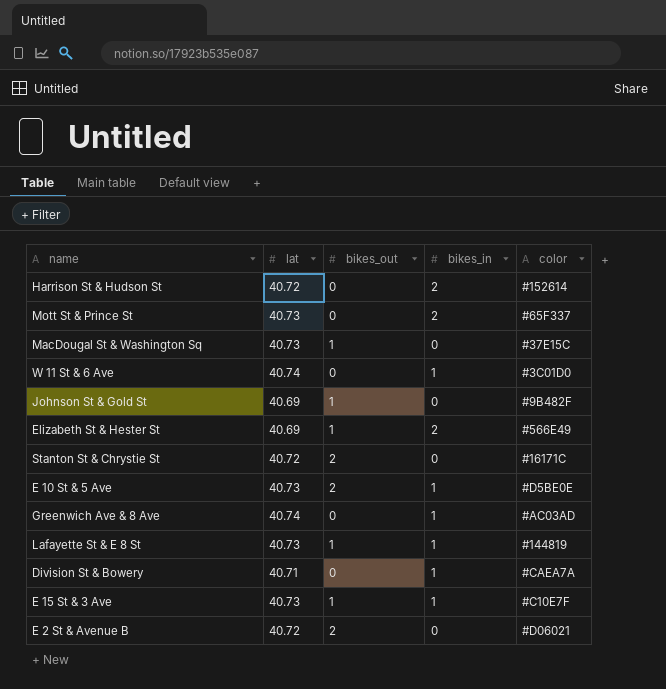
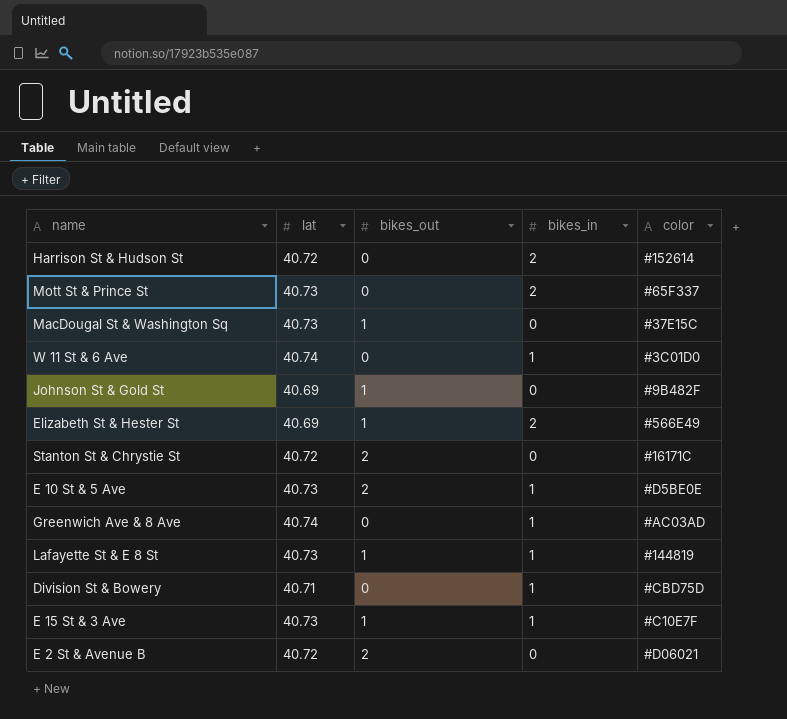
Division St & Bowery | color: #CAEA7A -> #CBD75D

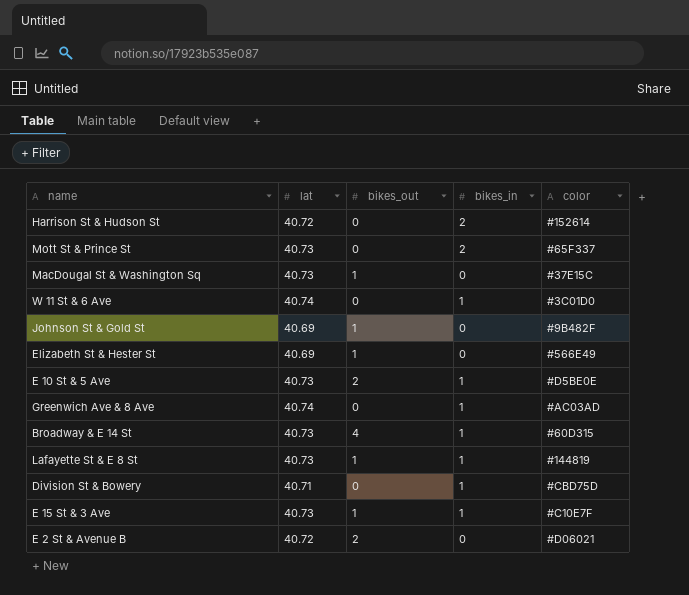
row Stanton St & Chrystie St: 40.72 | 2 | 0 | #16171C -> none
Elizabeth St & Hester St | bikes_in: 2 -> 0
row Broadway & E 14 St: none -> 40.73 | 4 | 1 | #60D315

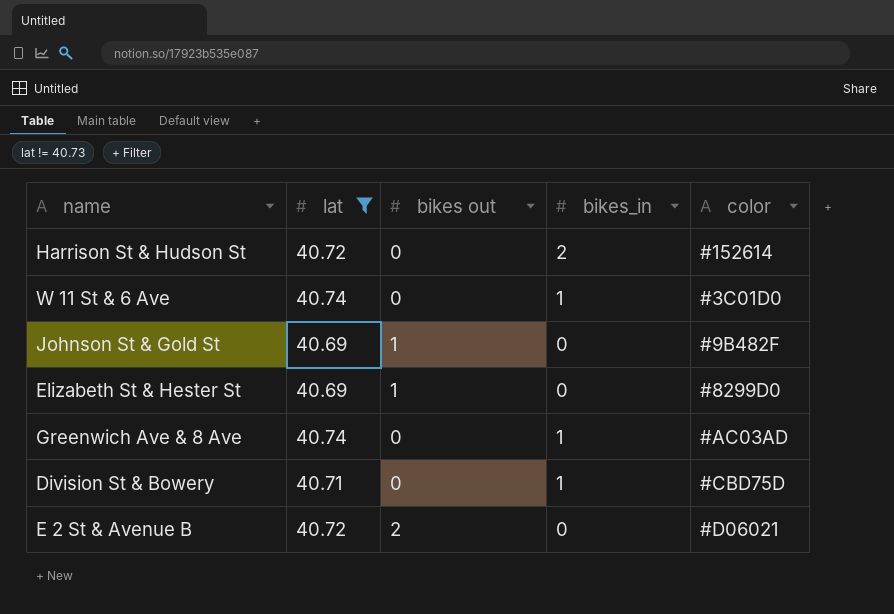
filter: none -> lat != 40.73
column name: bikes_out -> bikes out
Elizabeth St & Hester St | color: #566E49 -> #8299D0

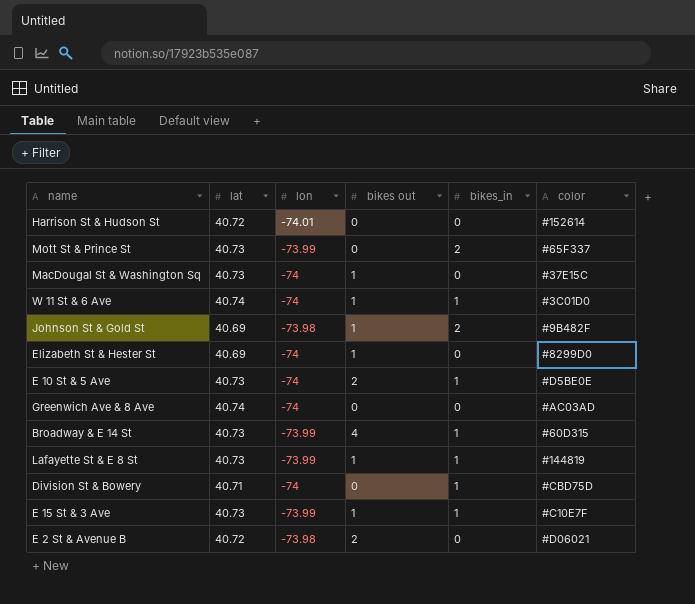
filter: lat != 40.73 -> none
column lon | position: none -> 3
Harrison St & Hudson St | bikes_in: 2 -> 0
W 11 St & 6 Ave | bikes out: 0 -> 1
Johnson St & Gold St | bikes_in: 0 -> 2
Greenwich Ave & 8 Ave | bikes_in: 1 -> 0

